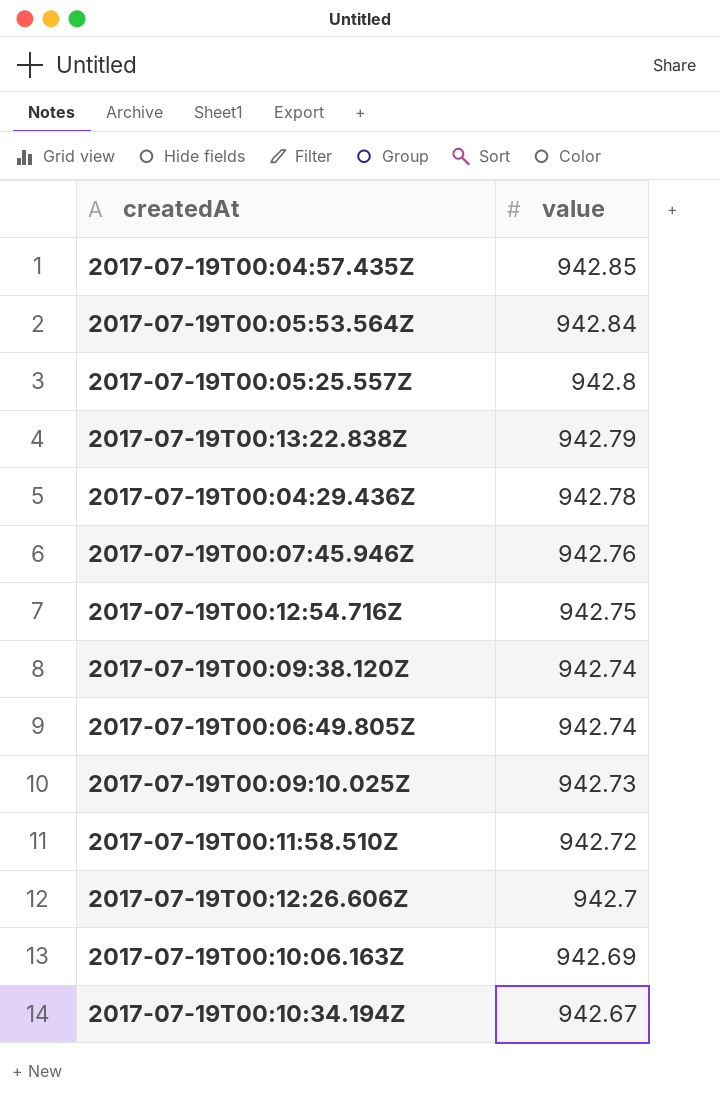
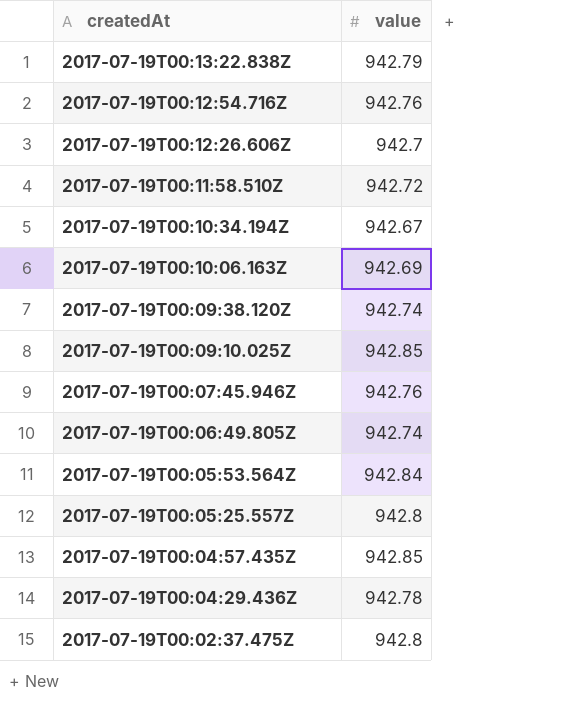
row order: value descending -> createdAt descending
2017-07-19T00:12:54.716Z | value: 942.75 -> 942.76
2017-07-19T00:09:10.025Z | value: 942.73 -> 942.85
row 2017-07-19T00:02:37.475Z: none -> 942.8

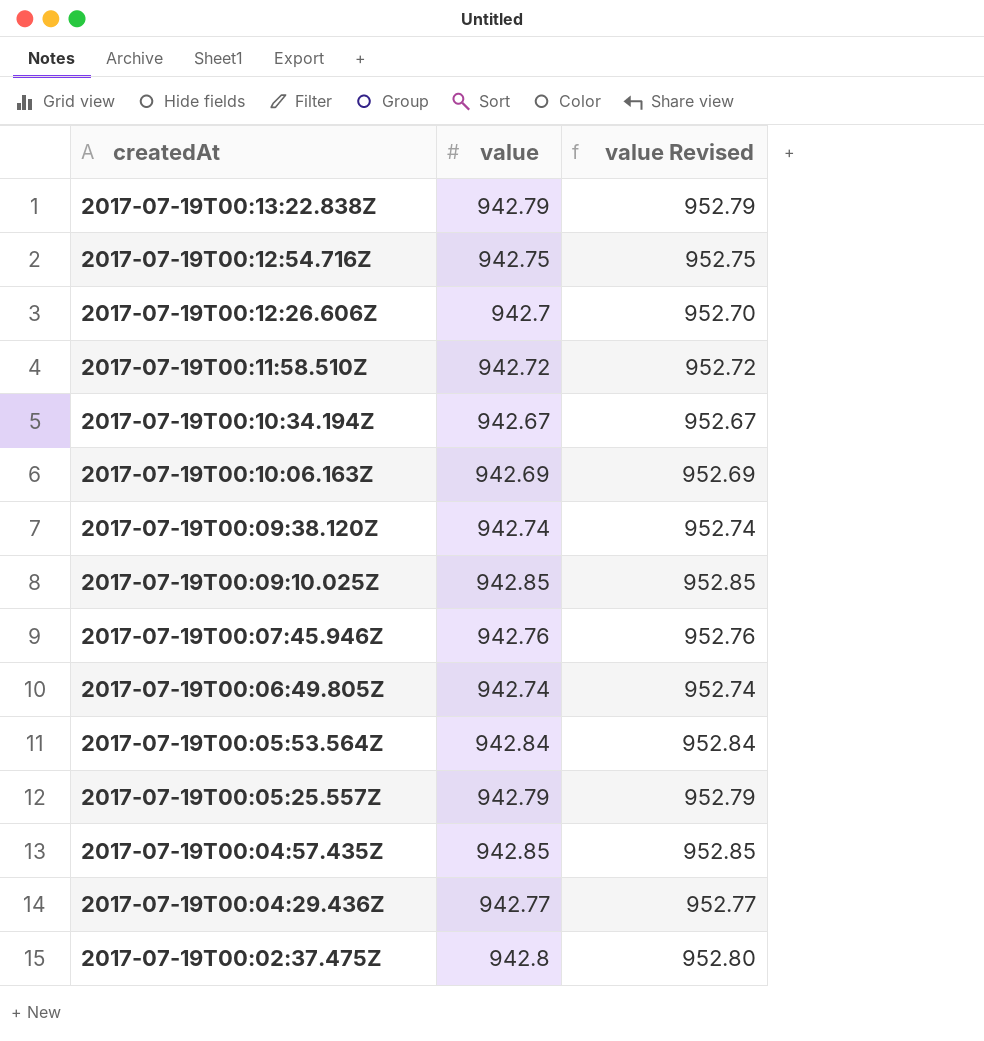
column value Revised | formula: none -> [value] + 10
2017-07-19T00:12:54.716Z | value: 942.76 -> 942.75
2017-07-19T00:05:25.557Z | value: 942.8 -> 942.79
2017-07-19T00:04:29.436Z | value: 942.78 -> 942.77

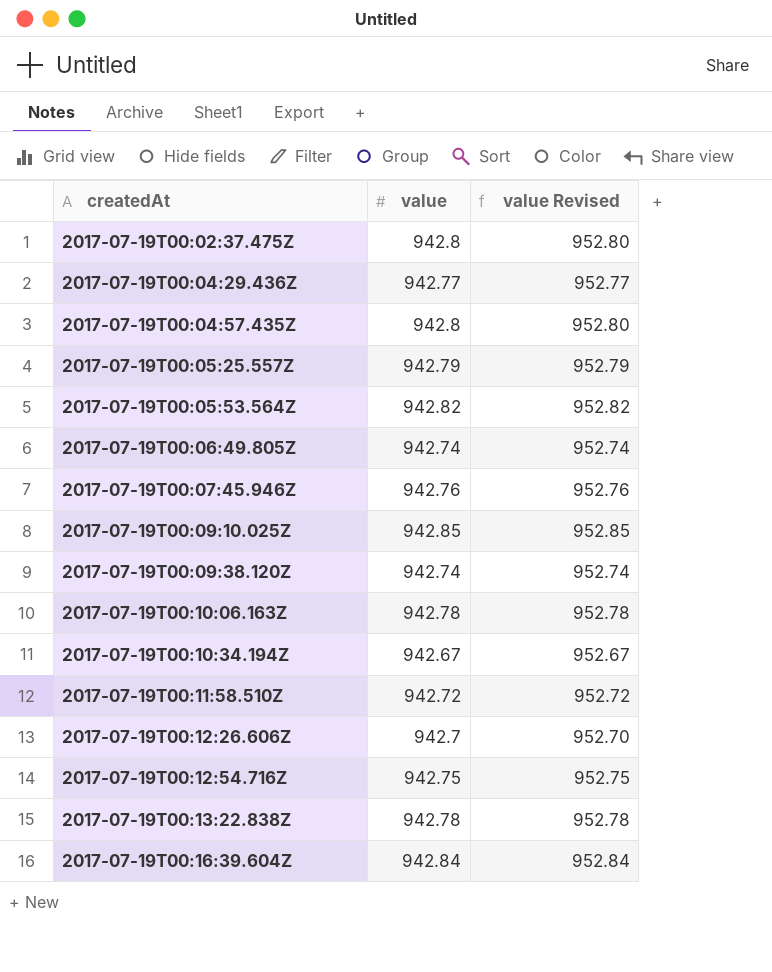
row order: createdAt descending -> createdAt ascending
2017-07-19T00:04:57.435Z | value: 942.85 -> 942.8
2017-07-19T00:04:57.435Z | value Revised: 952.85 -> 952.80
2017-07-19T00:05:53.564Z | value: 942.84 -> 942.82
2017-07-19T00:05:53.564Z | value Revised: 952.84 -> 952.82
2017-07-19T00:10:06.163Z | value: 942.69 -> 942.78
2017-07-19T00:10:06.163Z | value Revised: 952.69 -> 952.78
2017-07-19T00:13:22.838Z | value: 942.79 -> 942.78
2017-07-19T00:13:22.838Z | value Revised: 952.79 -> 952.78
row 2017-07-19T00:16:39.604Z: none -> 942.84 | 952.84

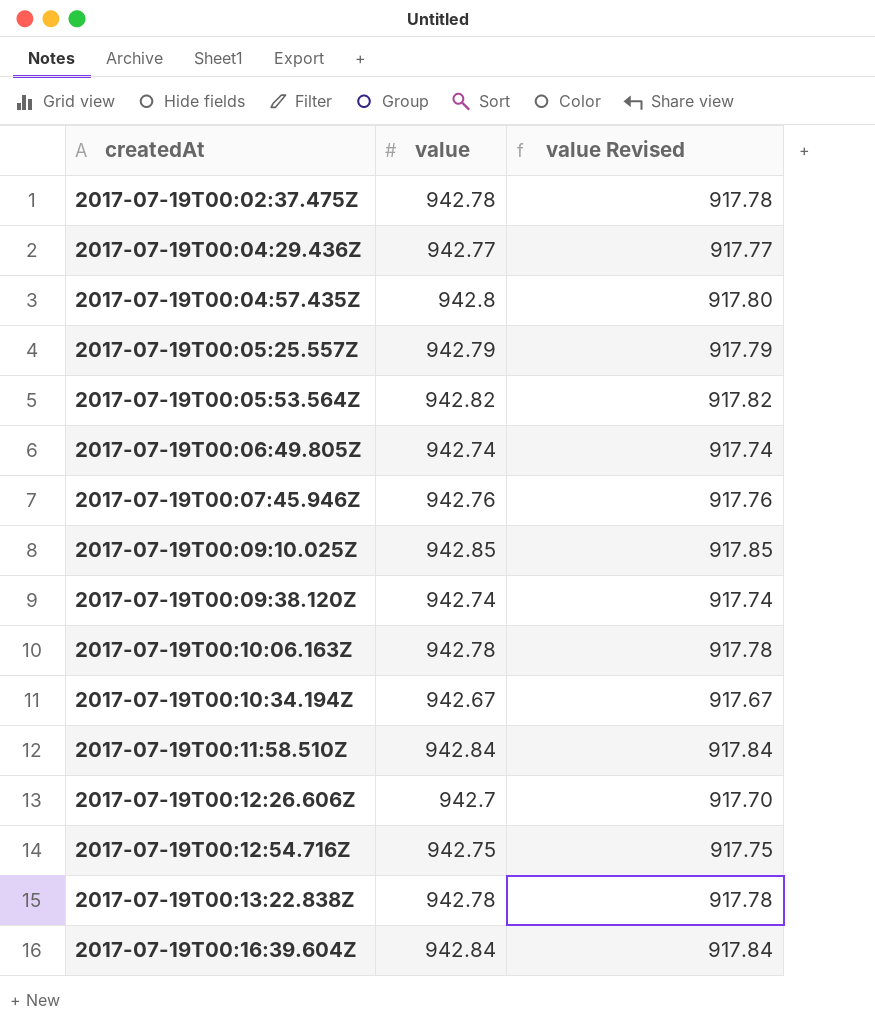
column value Revised | formula: [value] + 10 -> [value] - 25
2017-07-19T00:02:37.475Z | value: 942.8 -> 942.78
2017-07-19T00:11:58.510Z | value: 942.72 -> 942.84

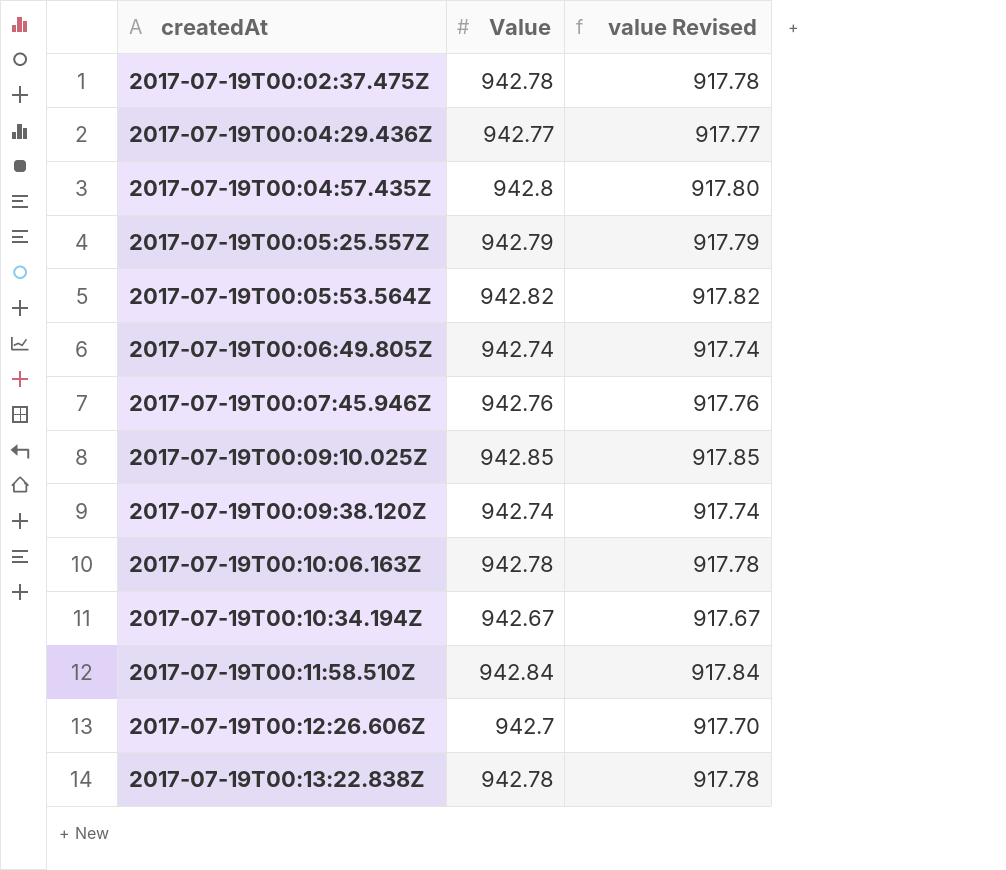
column name: value -> Value
row 2017-07-19T00:12:54.716Z: 942.75 | 917.75 -> none
row 2017-07-19T00:16:39.604Z: 942.84 | 917.84 -> none

